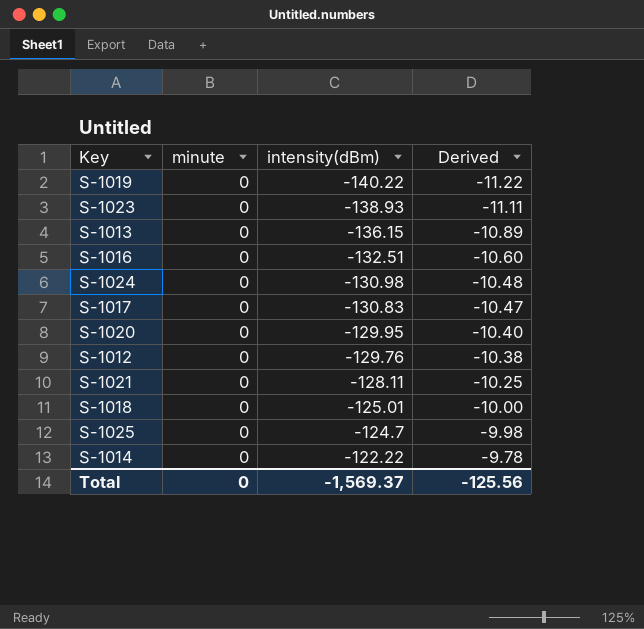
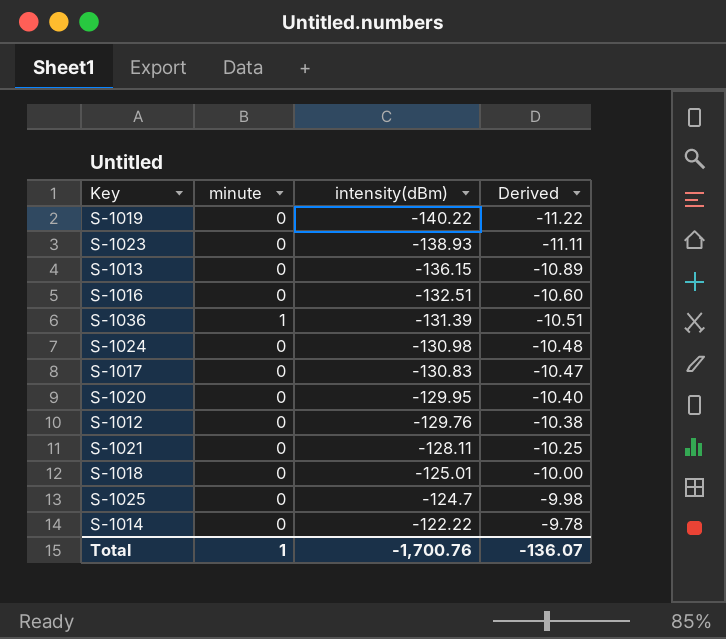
row S-1036: none -> 1 | -131.39 | -10.51
Total | minute: 0 -> 1
Total | intensity(dBm): -1,569.37 -> -1,700.76
Total | Derived: -125.56 -> -136.07

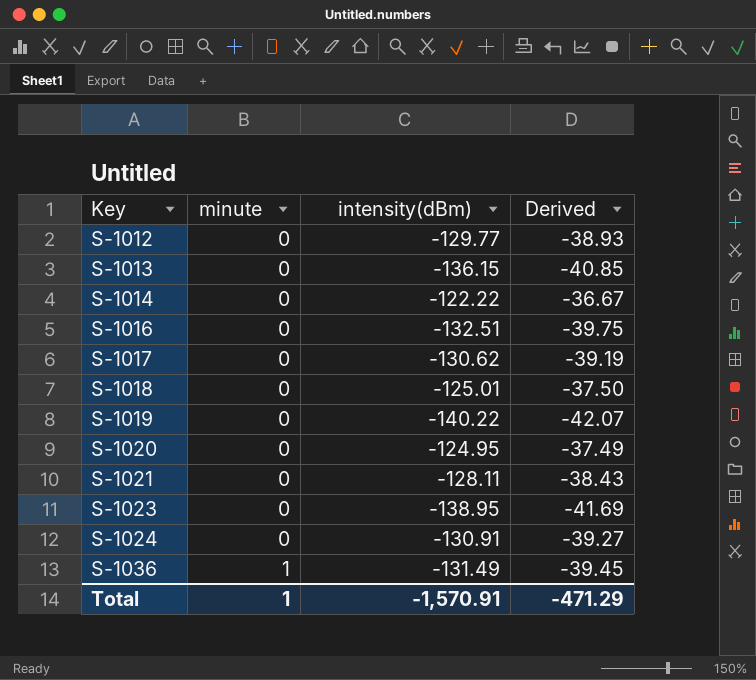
row order: intensity(dBm) ascending -> Key ascending
column Derived | formula: [intensity(dBm)] * 0.08 -> [intensity(dBm)] * 0.3
row S-1025: 0 | -124.7 | -9.98 -> none
S-1012 | intensity(dBm): -129.76 -> -129.77
S-1017 | intensity(dBm): -130.83 -> -130.62
S-1020 | intensity(dBm): -129.95 -> -124.95
S-1023 | intensity(dBm): -138.93 -> -138.95
S-1024 | intensity(dBm): -130.98 -> -130.91
S-1036 | intensity(dBm): -131.39 -> -131.49
Total | intensity(dBm): -1,700.76 -> -1,570.91
Total | Derived: -136.07 -> -471.29

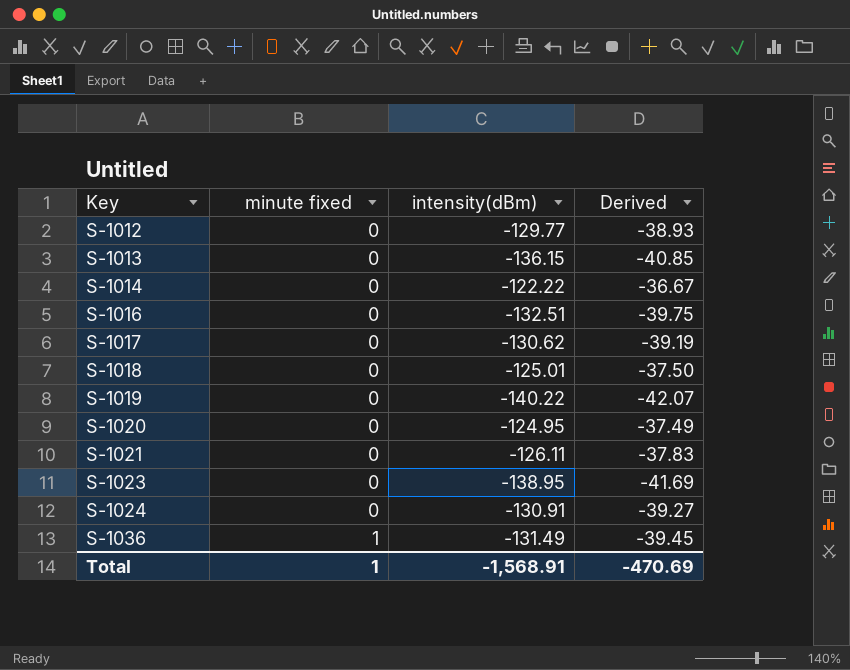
column name: minute -> minute fixed
S-1021 | intensity(dBm): -128.11 -> -126.11
S-1021 | Derived: -38.43 -> -37.83
Total | intensity(dBm): -1,570.91 -> -1,568.91
Total | Derived: -471.29 -> -470.69

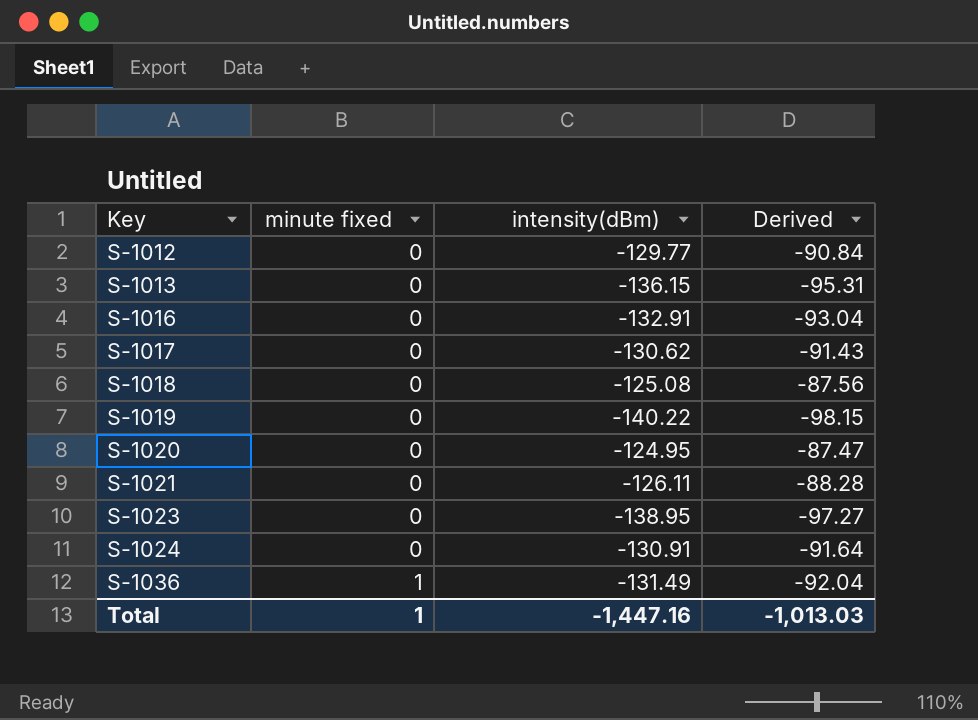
column Derived | formula: [intensity(dBm)] * 0.3 -> [intensity(dBm)] * 0.7
row S-1014: 0 | -122.22 | -36.67 -> none
S-1016 | intensity(dBm): -132.51 -> -132.91
S-1018 | intensity(dBm): -125.01 -> -125.08
Total | intensity(dBm): -1,568.91 -> -1,447.16
Total | Derived: -470.69 -> -1,013.03

